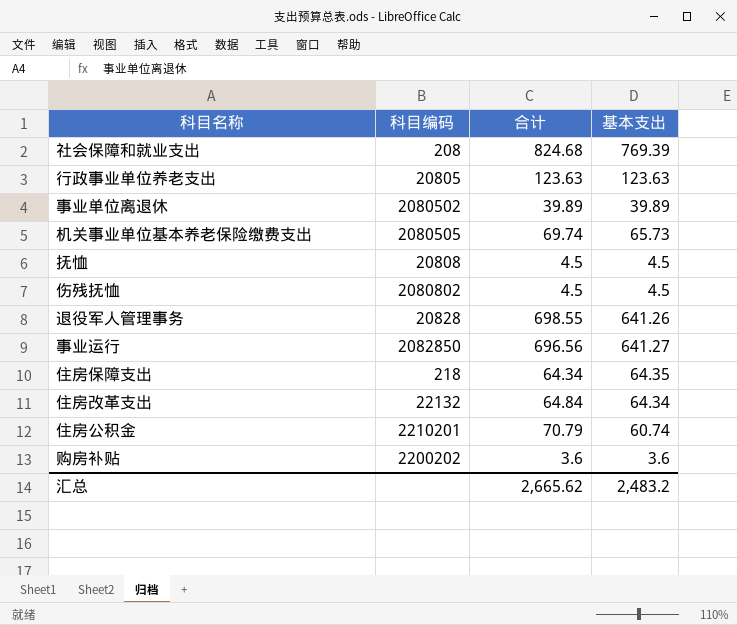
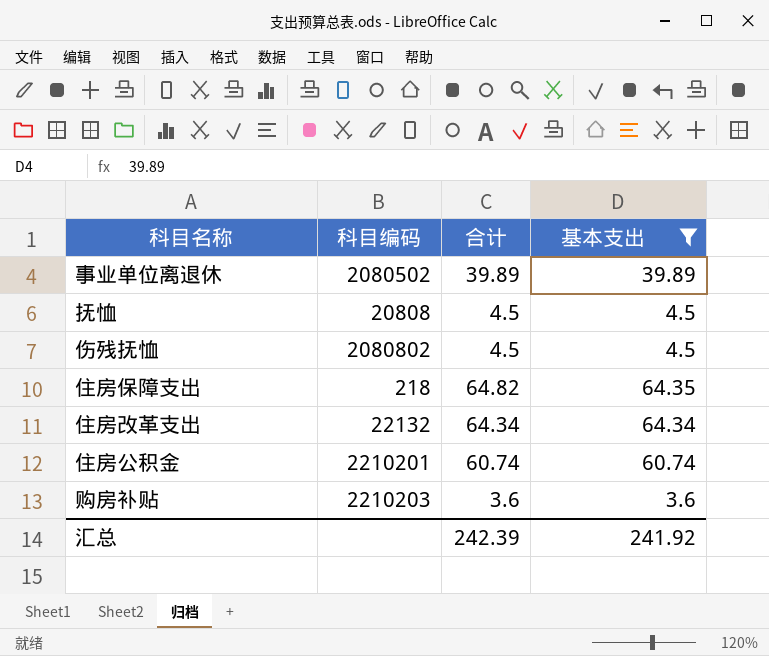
filter: none -> 基本支出 <= 64.35
住房保障支出 | 合计: 64.34 -> 64.82
住房改革支出 | 合计: 64.84 -> 64.34
住房公积金 | 合计: 70.79 -> 60.74
购房补贴 | 科目编码: 2200202 -> 2210203
汇总 | 合计: 2,665.62 -> 242.39
汇总 | 基本支出: 2,483.2 -> 241.92

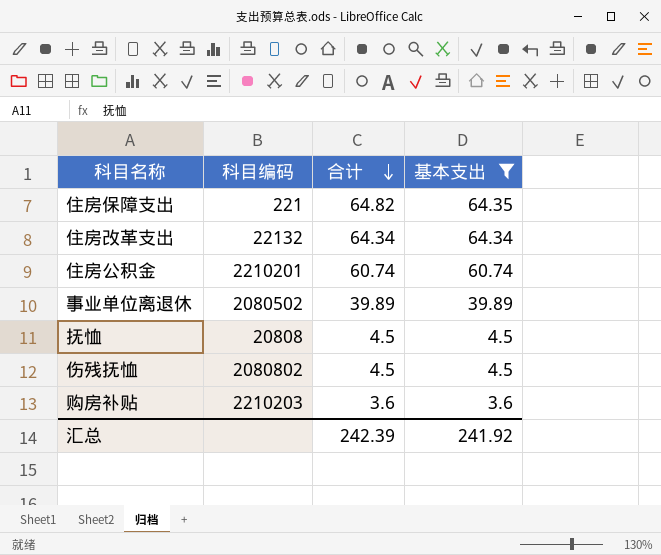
row order: none -> 合计 descending
住房保障支出 | 科目编码: 218 -> 221

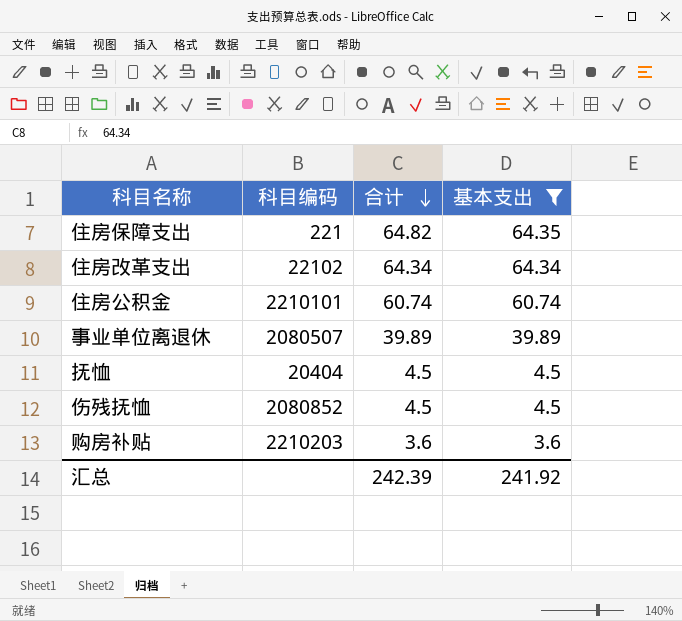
住房改革支出 | 科目编码: 22132 -> 22102
住房公积金 | 科目编码: 2210201 -> 2210101
事业单位离退休 | 科目编码: 2080502 -> 2080507
抚恤 | 科目编码: 20808 -> 20404
伤残抚恤 | 科目编码: 2080802 -> 2080852

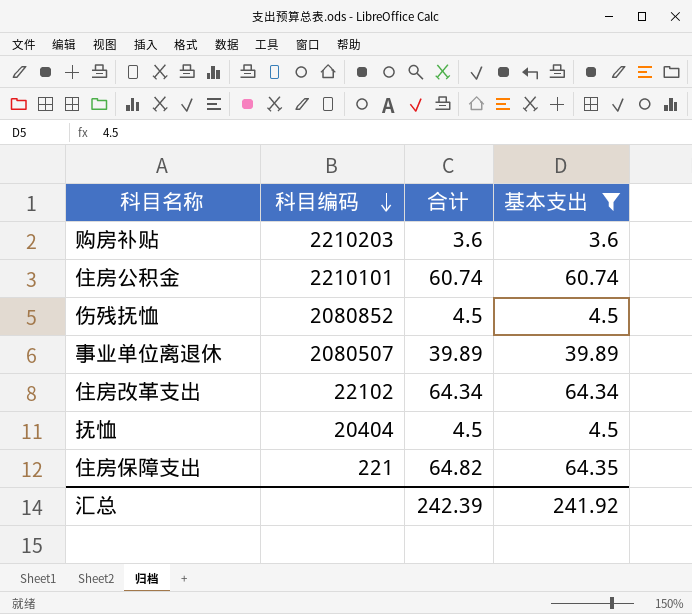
row order: 合计 descending -> 科目编码 descending

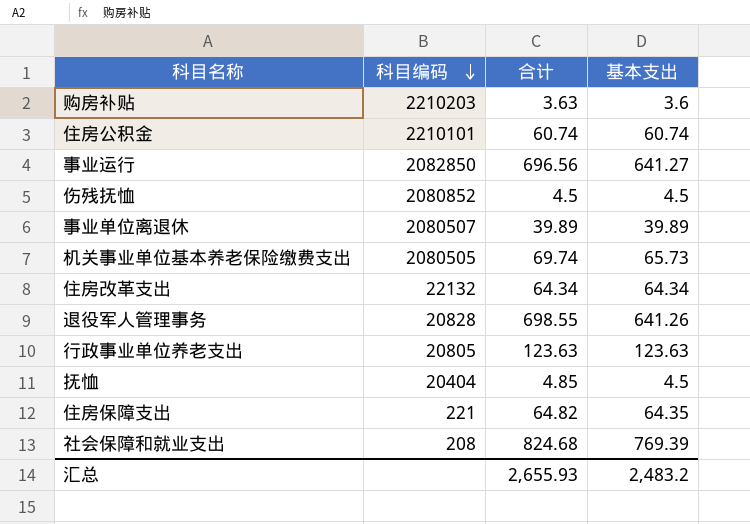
filter: 基本支出 <= 64.35 -> none
购房补贴 | 合计: 3.6 -> 3.63
住房改革支出 | 科目编码: 22102 -> 22132
抚恤 | 合计: 4.5 -> 4.85
汇总 | 合计: 242.39 -> 2,655.93
汇总 | 基本支出: 241.92 -> 2,483.2

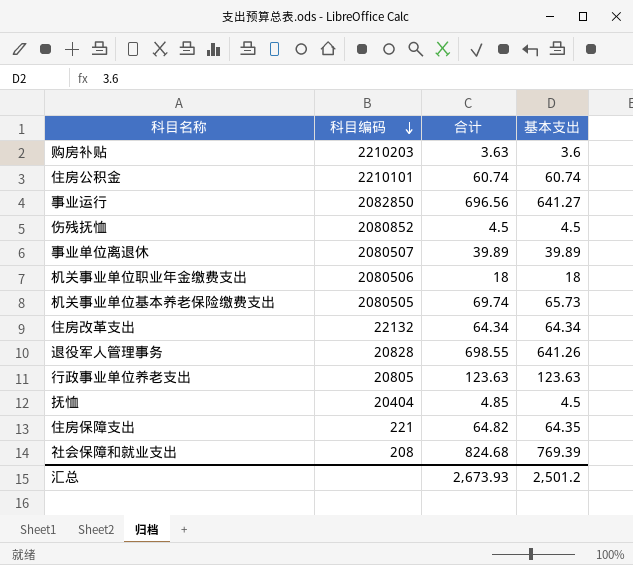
row 机关事业单位职业年金缴费支出: none -> 2080506 | 18 | 18
汇总 | 合计: 2,655.93 -> 2,673.93
汇总 | 基本支出: 2,483.2 -> 2,501.2

